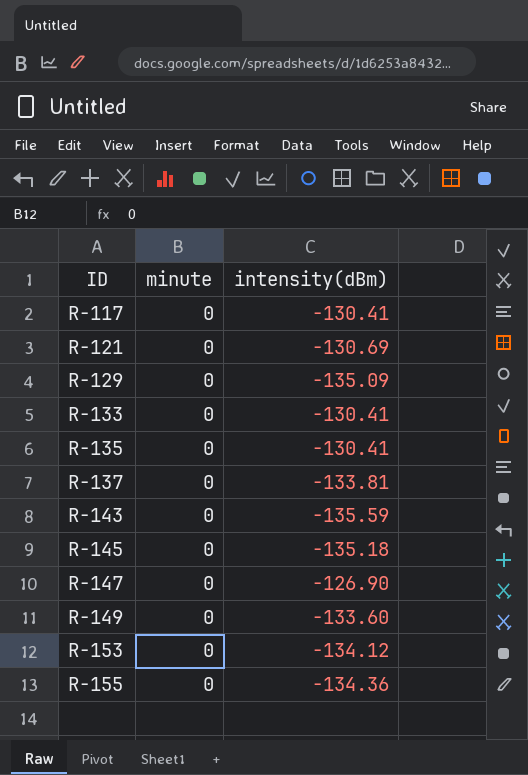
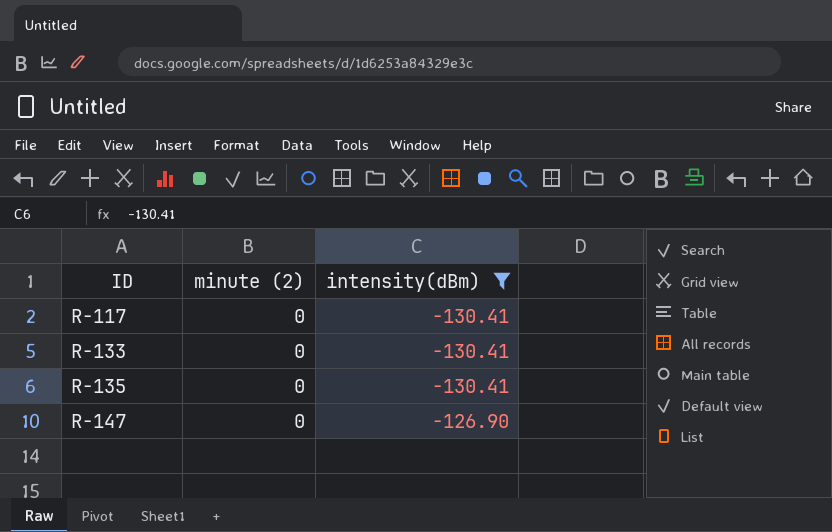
filter: none -> intensity(dBm) >= -130.41
column name: minute -> minute (2)

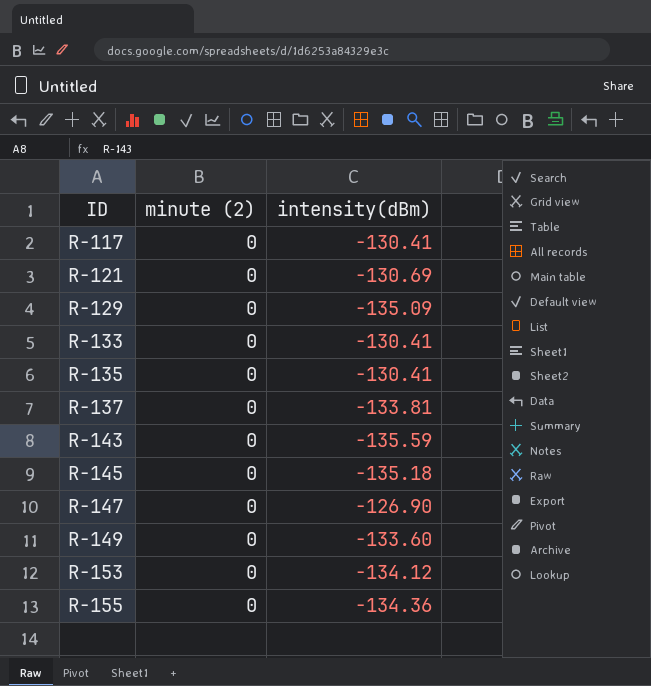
filter: intensity(dBm) >= -130.41 -> none

